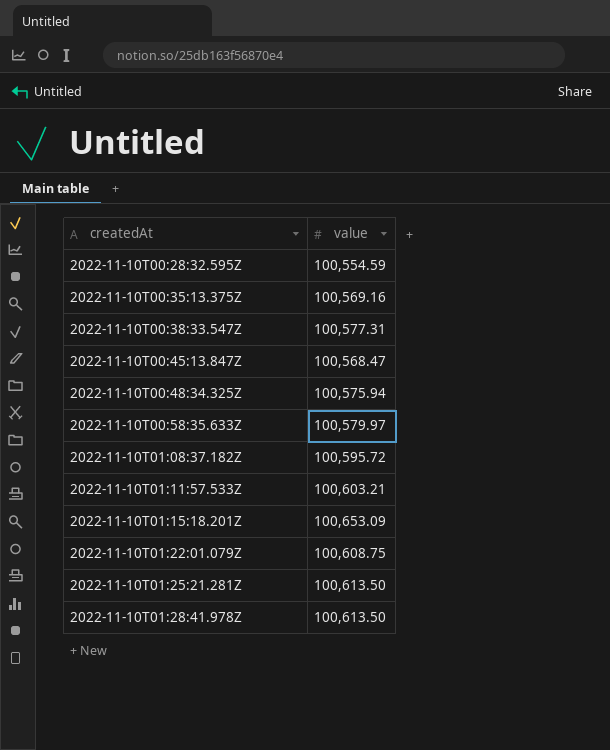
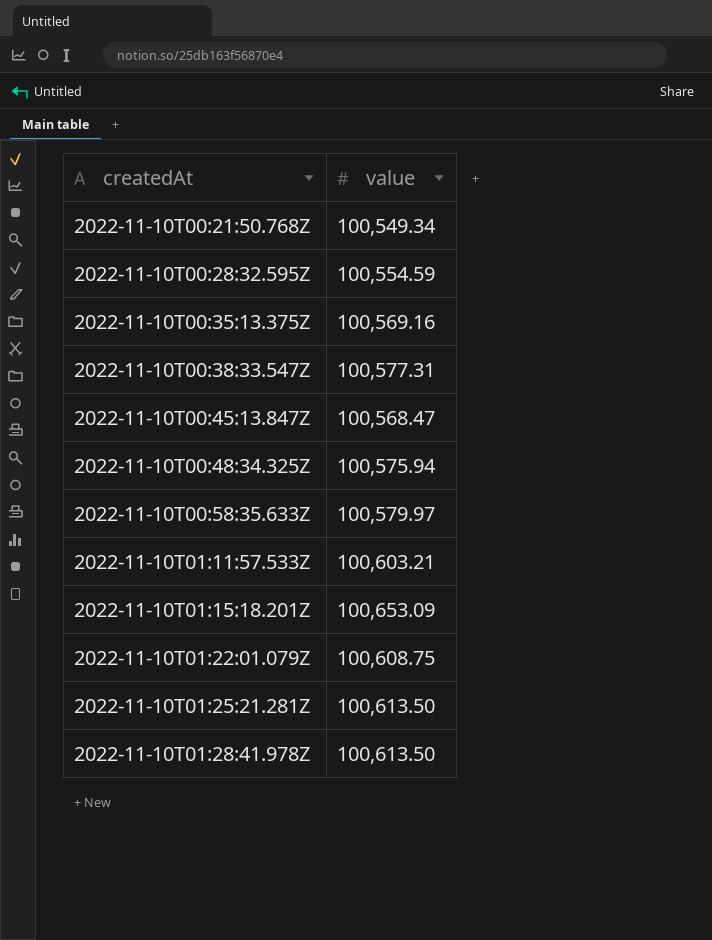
row 2022-11-10T01:08:37.182Z: 100,595.72 -> none
row 2022-11-10T00:21:50.768Z: none -> 100,549.34

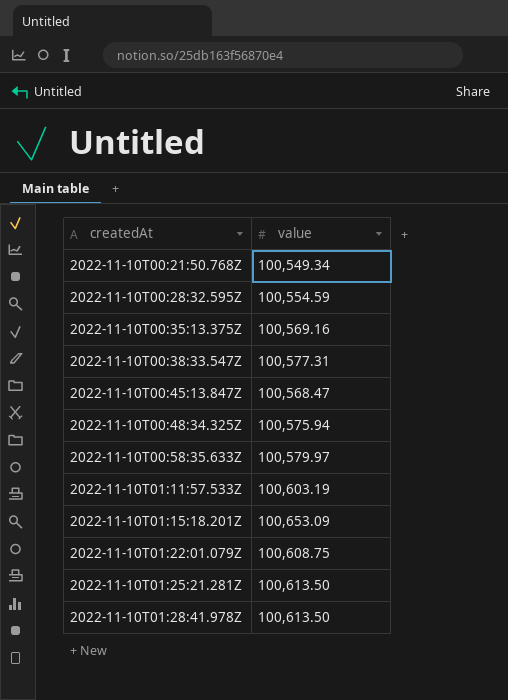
2022-11-10T01:11:57.533Z | value: 100,603.21 -> 100,603.19

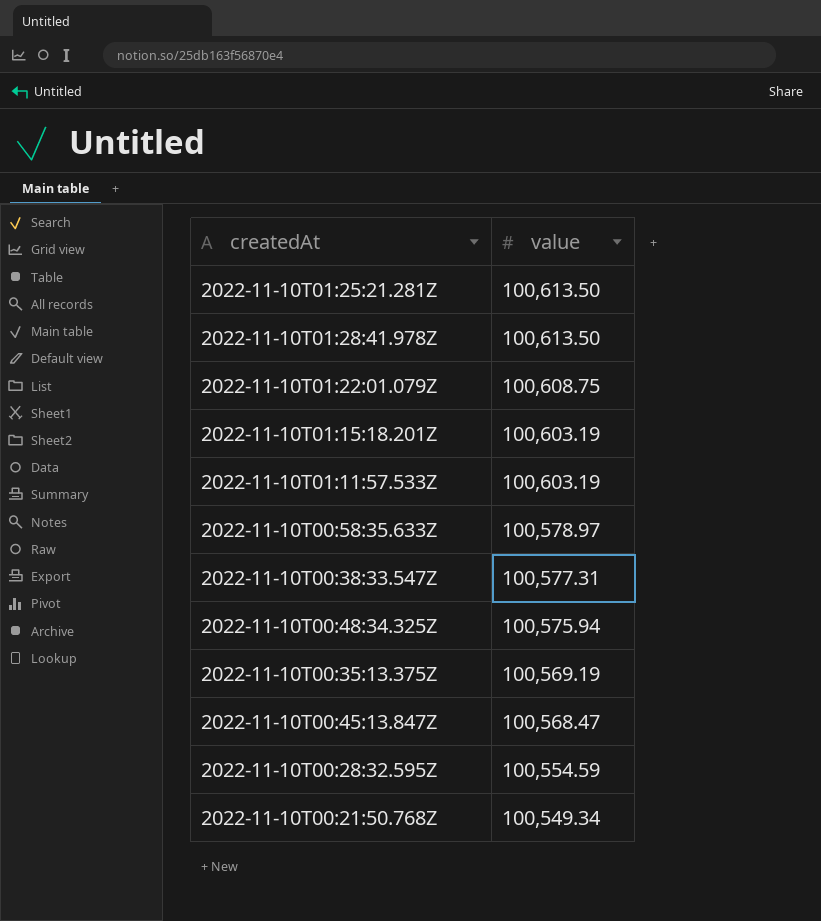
row order: createdAt ascending -> value descending
2022-11-10T01:15:18.201Z | value: 100,653.09 -> 100,603.19
2022-11-10T00:58:35.633Z | value: 100,579.97 -> 100,578.97
2022-11-10T00:35:13.375Z | value: 100,569.16 -> 100,569.19

